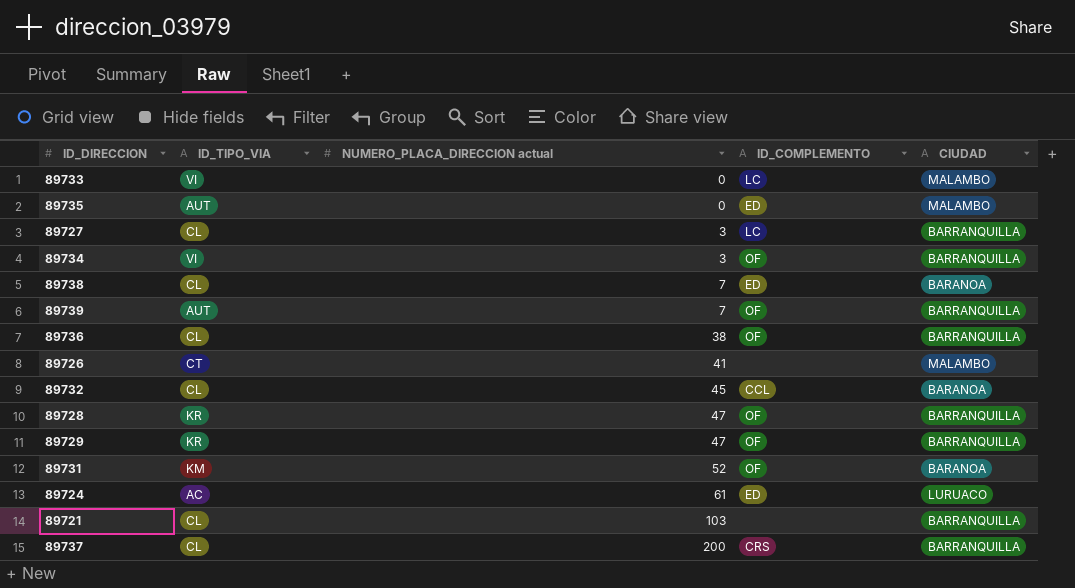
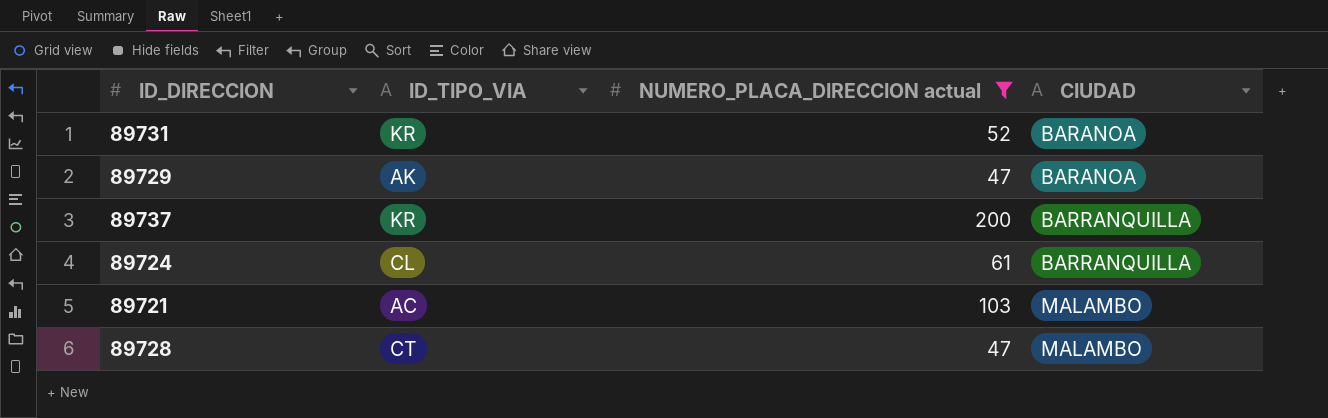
filter: none -> NUMERO_PLACA_DIRECCION actual >= 47
row order: NUMERO_PLACA_DIRECCION actual ascending -> CIUDAD ascending
column ID_COMPLEMENTO | position: 4 -> none
89731 | ID_TIPO_VIA: KM -> KR
89729 | ID_TIPO_VIA: KR -> AK
89729 | CIUDAD: BARRANQUILLA -> BARANOA
89737 | ID_TIPO_VIA: CL -> KR
89724 | ID_TIPO_VIA: AC -> CL
89724 | CIUDAD: LURUACO -> BARRANQUILLA
89721 | ID_TIPO_VIA: CL -> AC
89721 | CIUDAD: BARRANQUILLA -> MALAMBO
89728 | ID_TIPO_VIA: KR -> CT
89728 | CIUDAD: BARRANQUILLA -> MALAMBO

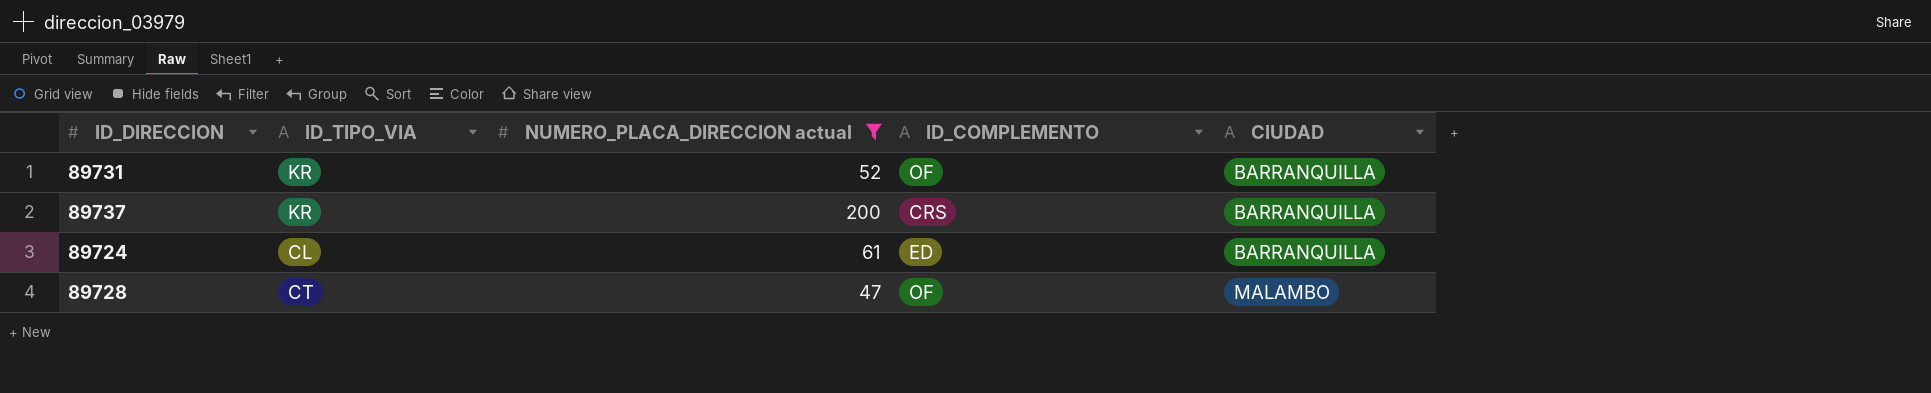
column ID_COMPLEMENTO | position: none -> 4
row 89729: AK | 47 | BARANOA -> none
row 89721: AC | 103 | MALAMBO -> none
89731 | CIUDAD: BARANOA -> BARRANQUILLA

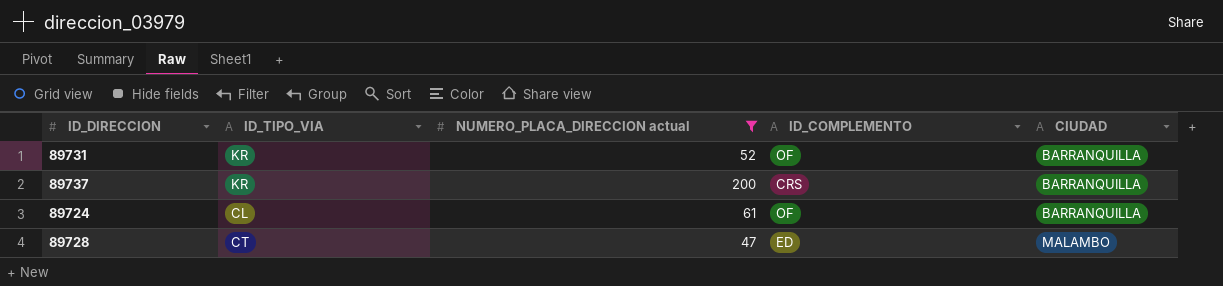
89724 | ID_COMPLEMENTO: ED -> OF
89728 | ID_COMPLEMENTO: OF -> ED

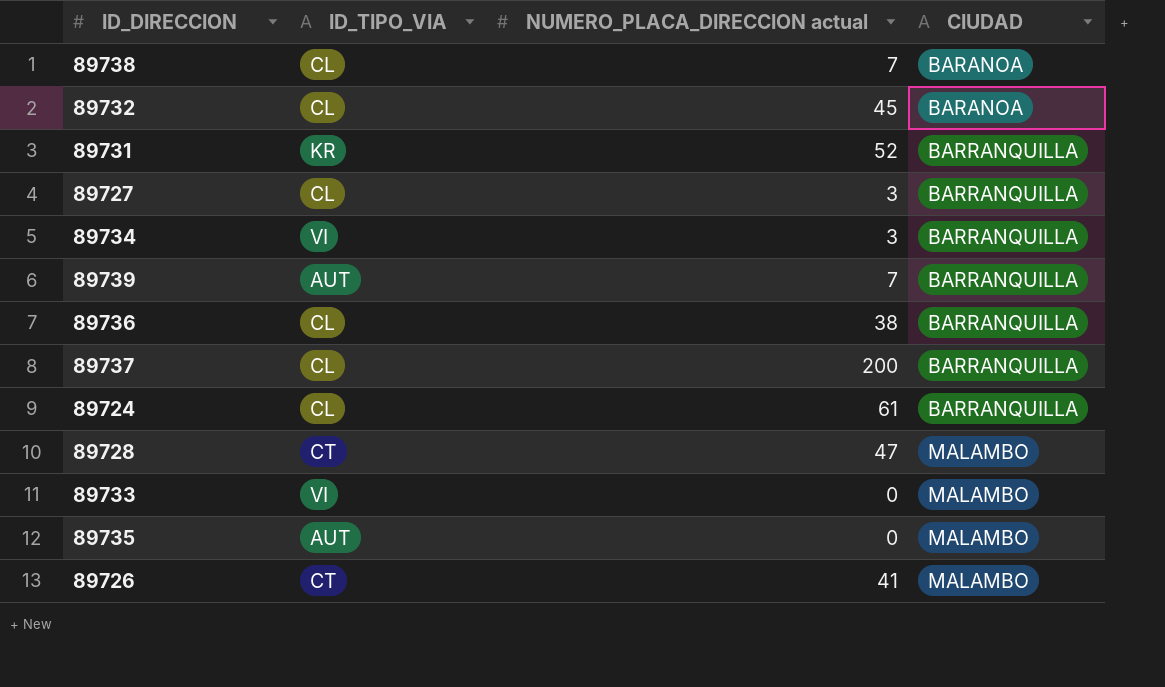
filter: NUMERO_PLACA_DIRECCION actual >= 47 -> none
column ID_COMPLEMENTO | position: 4 -> none
89737 | ID_TIPO_VIA: KR -> CL

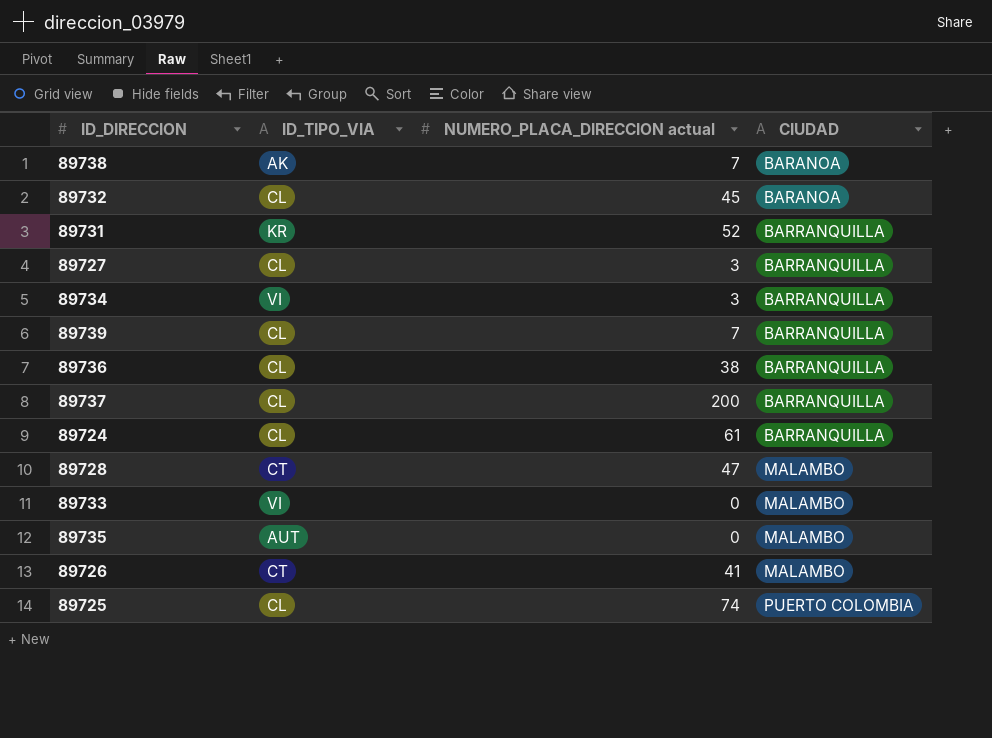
89738 | ID_TIPO_VIA: CL -> AK
89739 | ID_TIPO_VIA: AUT -> CL
row 89725: none -> CL | 74 | PUERTO COLOMBIA

